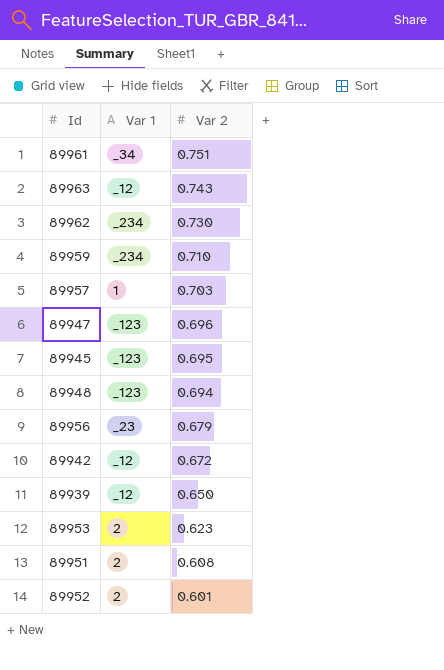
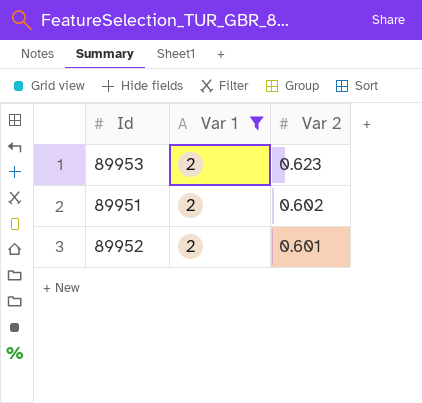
filter: none -> Var 1 = 2
89951 | Var 2: 0.608 -> 0.602

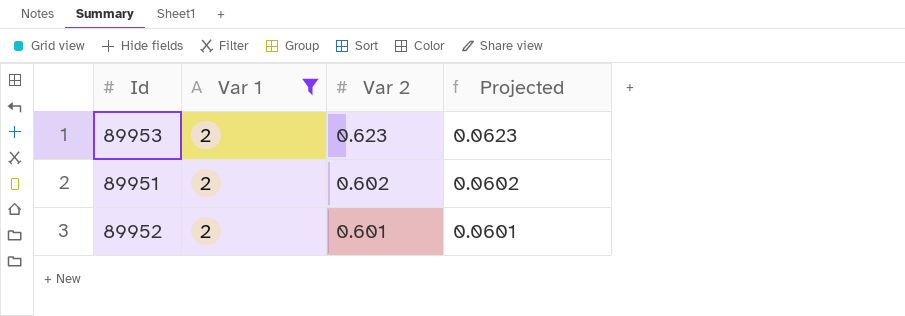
column Projected | formula: none -> [Var 2] * 0.1

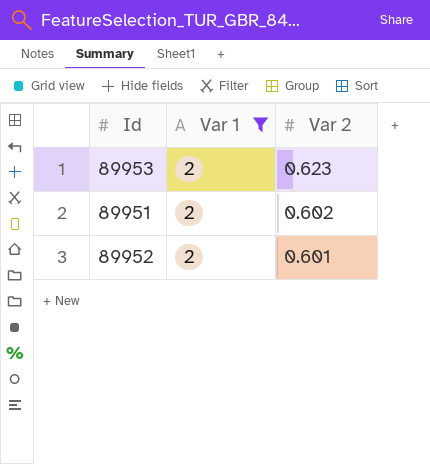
column Projected | formula: [Var 2] * 0.1 -> none

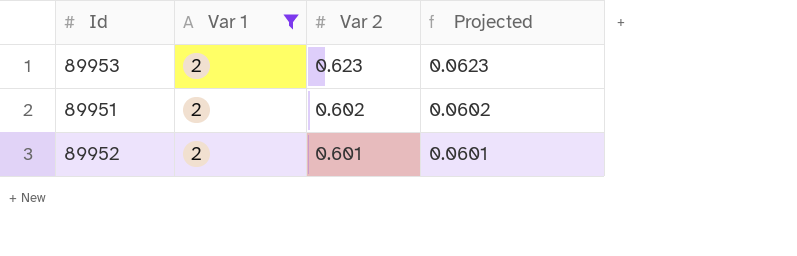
column Projected | formula: none -> [Var 2] * 0.1

